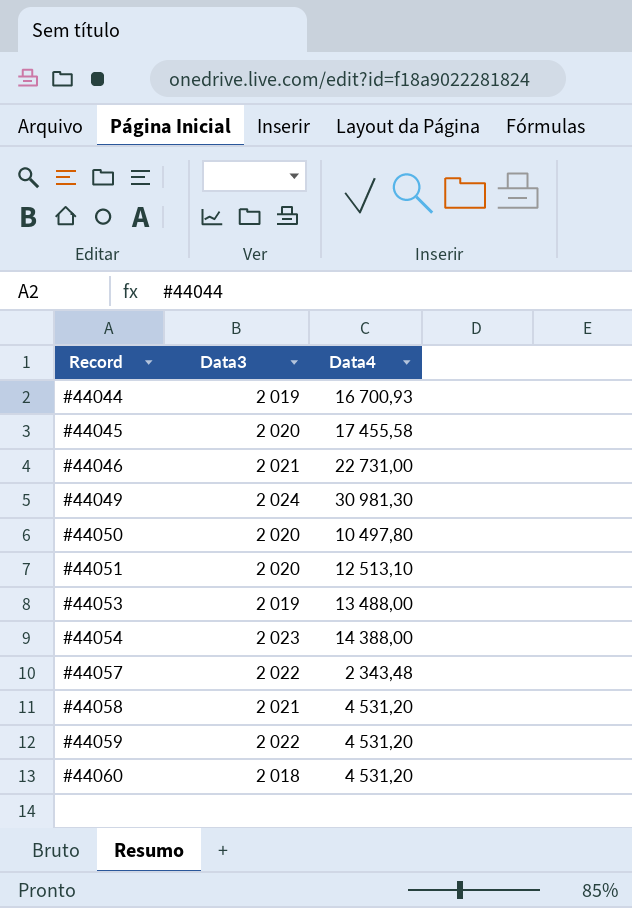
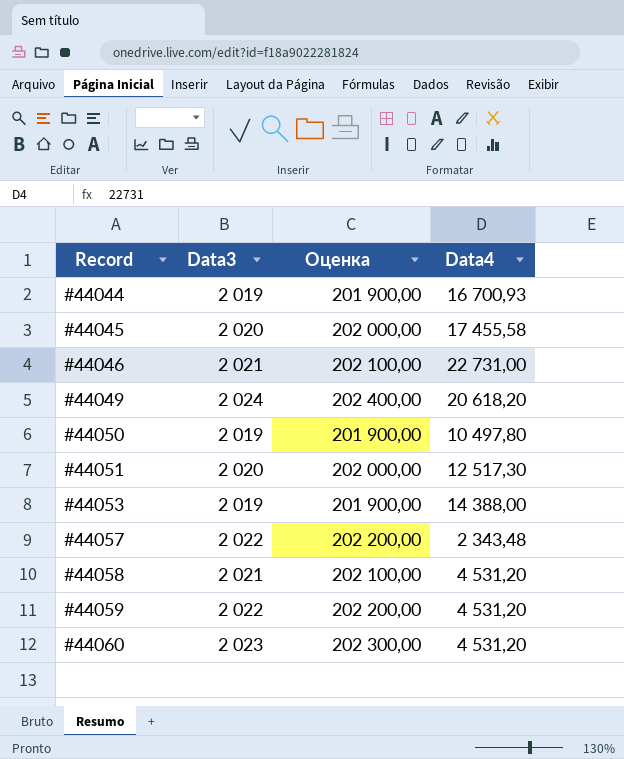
column Оценка | formula: none -> [Data3] * 100
row #44054: 2 023 | 14 388,00 -> none
#44049 | Data4: 30 981,30 -> 20 618,20
#44050 | Data3: 2 020 -> 2 019
#44051 | Data4: 12 513,10 -> 12 517,30
#44053 | Data4: 13 488,00 -> 14 388,00
#44060 | Data3: 2 018 -> 2 023

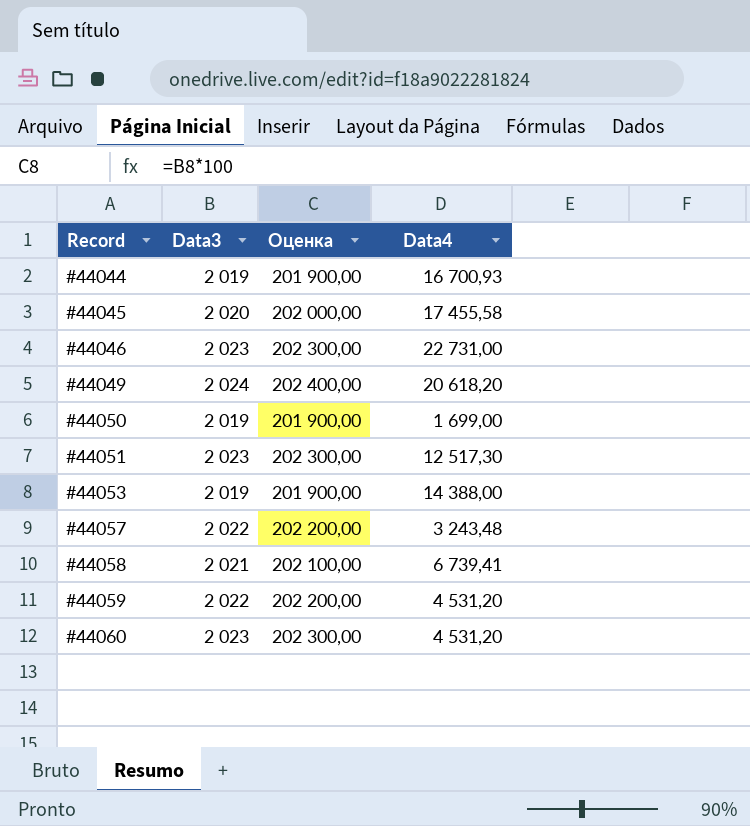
#44046 | Data3: 2 021 -> 2 023
#44046 | Оценка: 202 100,00 -> 202 300,00
#44050 | Data4: 10 497,80 -> 1 699,00
#44051 | Data3: 2 020 -> 2 023
#44051 | Оценка: 202 000,00 -> 202 300,00
#44057 | Data4: 2 343,48 -> 3 243,48
#44058 | Data4: 4 531,20 -> 6 739,41

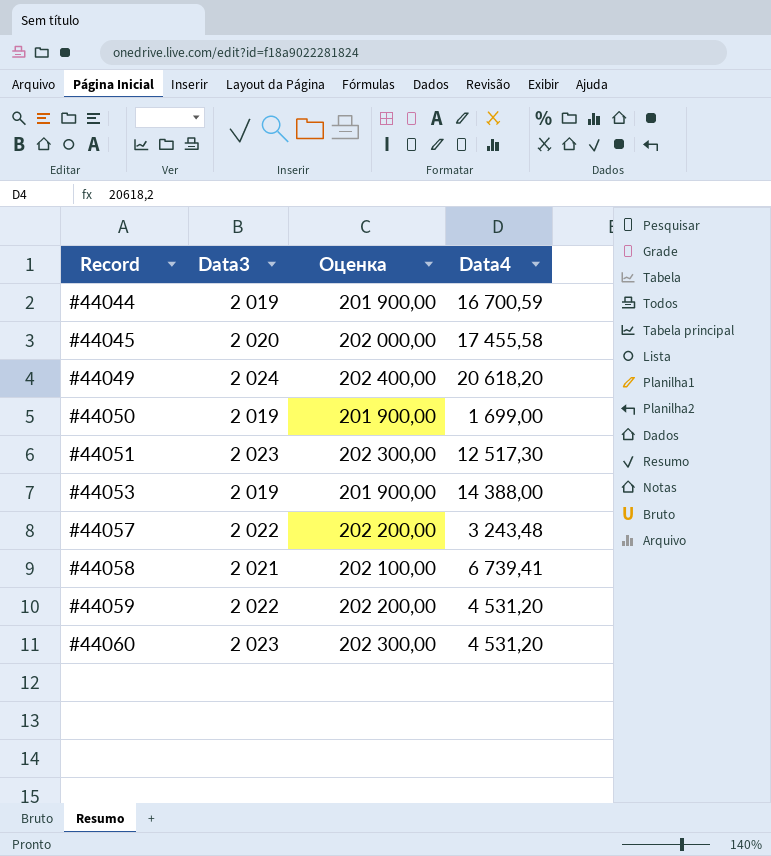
row #44046: 2 023 | 202 300,00 | 22 731,00 -> none
#44044 | Data4: 16 700,93 -> 16 700,59

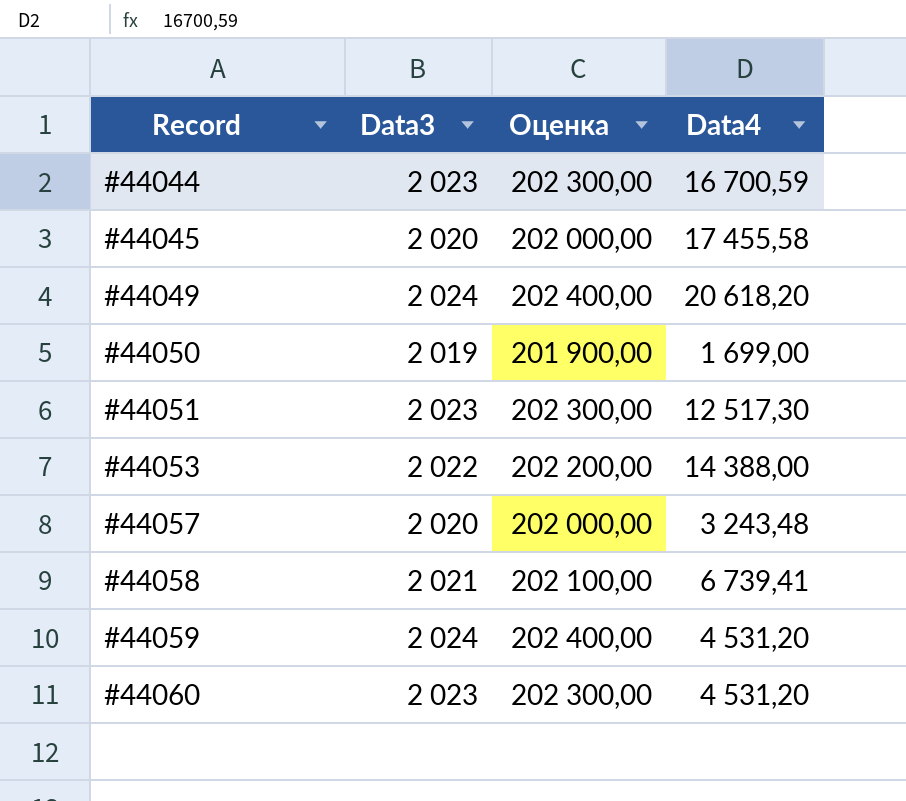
#44044 | Data3: 2 019 -> 2 023
#44044 | Оценка: 201 900,00 -> 202 300,00
#44053 | Data3: 2 019 -> 2 022
#44053 | Оценка: 201 900,00 -> 202 200,00
#44057 | Data3: 2 022 -> 2 020
#44057 | Оценка: 202 200,00 -> 202 000,00
#44059 | Data3: 2 022 -> 2 024
#44059 | Оценка: 202 200,00 -> 202 400,00

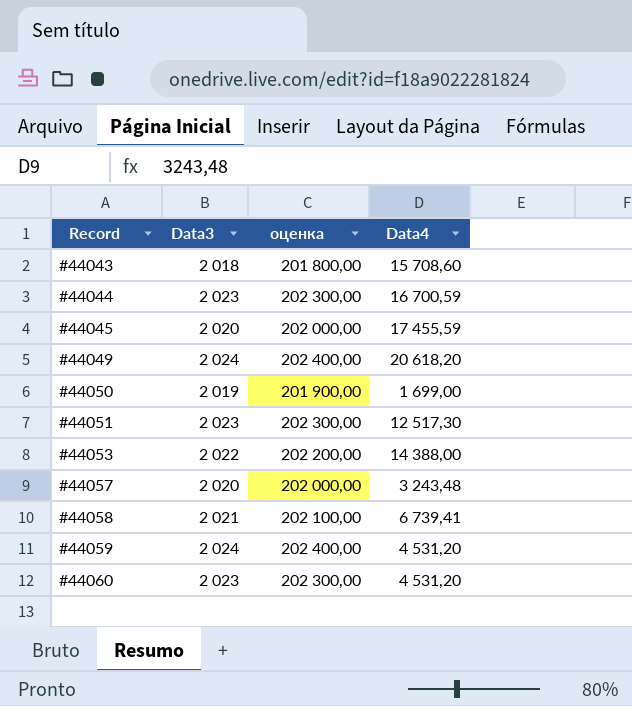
column name: Оценка -> оценка
row #44043: none -> 2 018 | 201 800,00 | 15 708,60
#44045 | Data4: 17 455,58 -> 17 455,59

